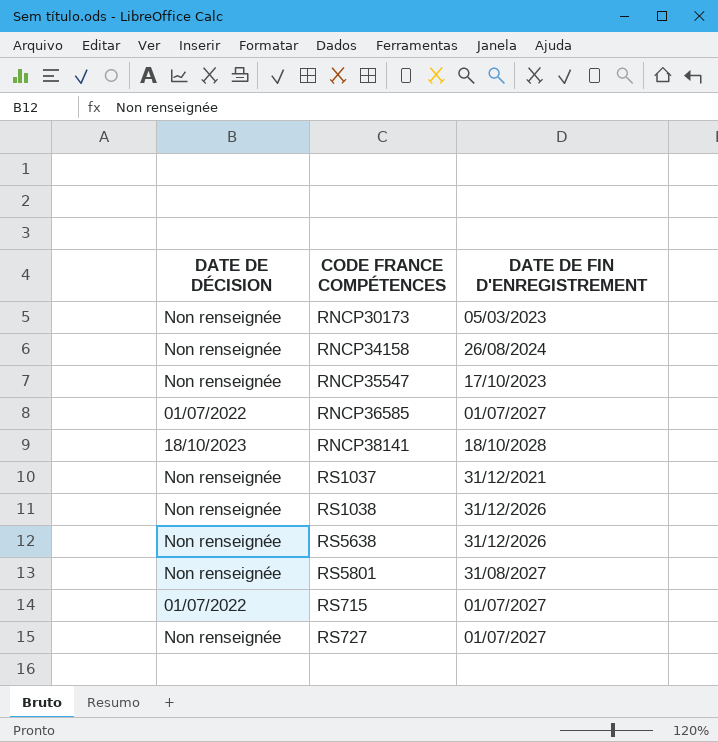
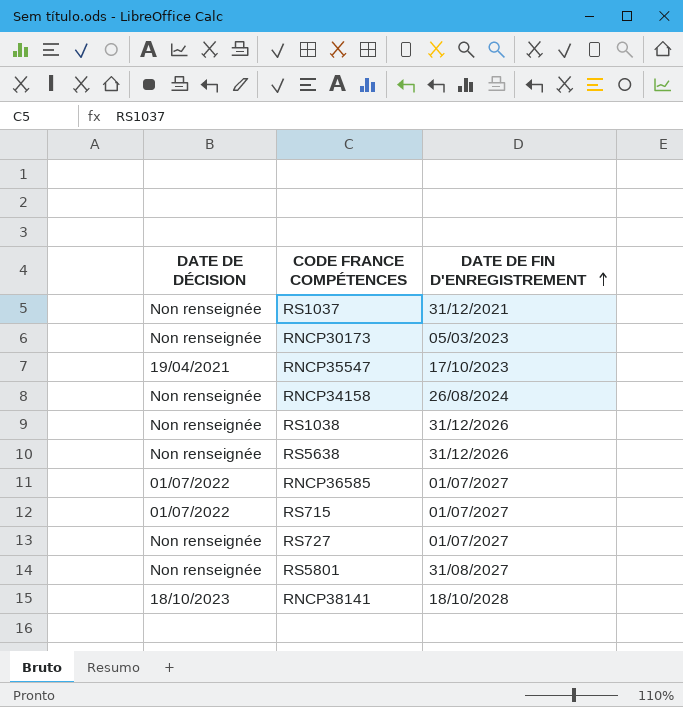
row order: none -> DATE DE FIN D'ENREGISTREMENT ascending
RNCP35547 | DATE DE DÉCISION: Non renseignée -> 19/04/2021

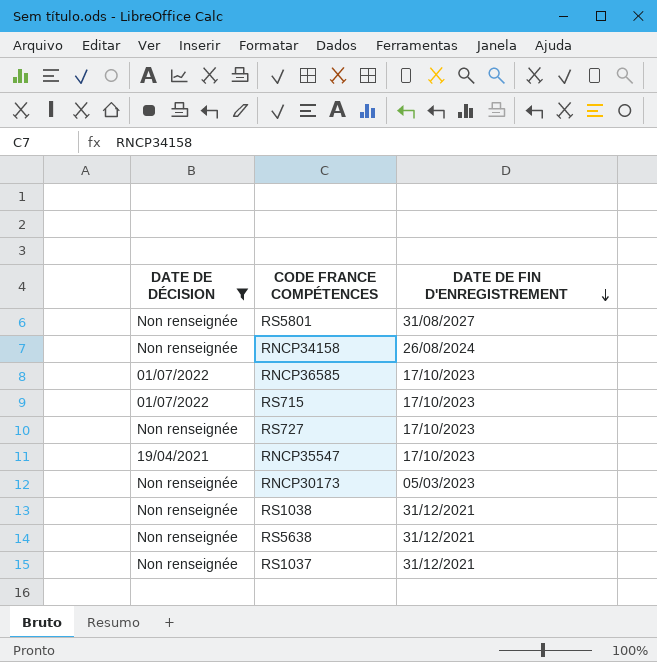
filter: none -> DATE DE DÉCISION != 18/10/2023
row order: DATE DE FIN D'ENREGISTREMENT ascending -> DATE DE FIN D'ENREGISTREMENT descending
RNCP36585 | DATE DE FIN D'ENREGISTREMENT: 01/07/2027 -> 17/10/2023
RS715 | DATE DE FIN D'ENREGISTREMENT: 01/07/2027 -> 17/10/2023
RS727 | DATE DE FIN D'ENREGISTREMENT: 01/07/2027 -> 17/10/2023
RS1038 | DATE DE FIN D'ENREGISTREMENT: 31/12/2026 -> 31/12/2021
RS5638 | DATE DE FIN D'ENREGISTREMENT: 31/12/2026 -> 31/12/2021

